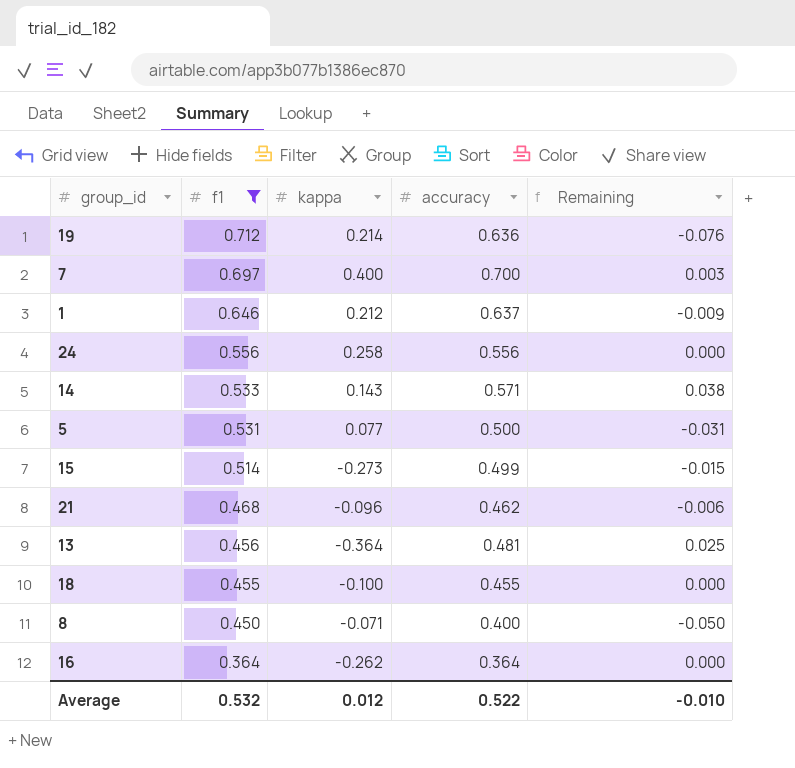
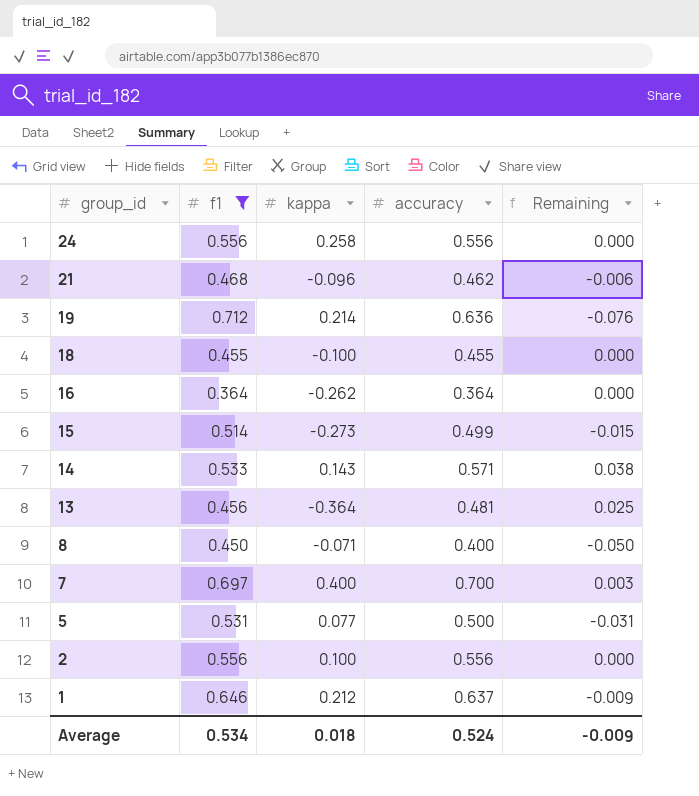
row order: f1 descending -> group_id descending
row 2: none -> 0.556 | 0.100 | 0.556 | 0.000
Average | f1: 0.532 -> 0.534
Average | kappa: 0.012 -> 0.018
Average | accuracy: 0.522 -> 0.524
Average | Remaining: -0.010 -> -0.009

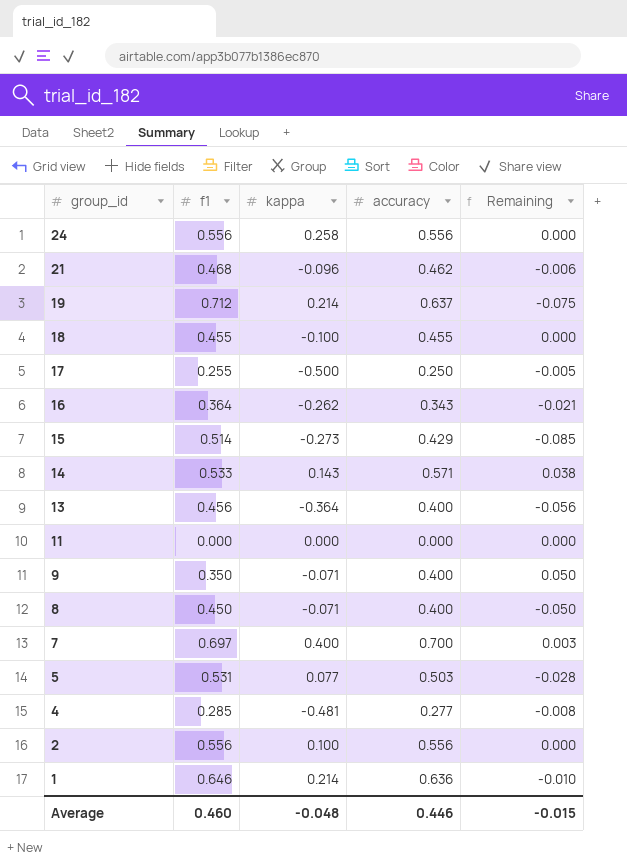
filter: f1 >= 0.364 -> none
19 | accuracy: 0.636 -> 0.637
19 | Remaining: -0.076 -> -0.075
16 | accuracy: 0.364 -> 0.343
16 | Remaining: 0.000 -> -0.021
15 | accuracy: 0.499 -> 0.429
15 | Remaining: -0.015 -> -0.085
13 | accuracy: 0.481 -> 0.400
13 | Remaining: 0.025 -> -0.056
5 | accuracy: 0.500 -> 0.503
5 | Remaining: -0.031 -> -0.028
1 | kappa: 0.212 -> 0.214
1 | accuracy: 0.637 -> 0.636
1 | Remaining: -0.009 -> -0.010
Average | f1: 0.534 -> 0.460
Average | kappa: 0.018 -> -0.048
Average | accuracy: 0.524 -> 0.446
Average | Remaining: -0.009 -> -0.015

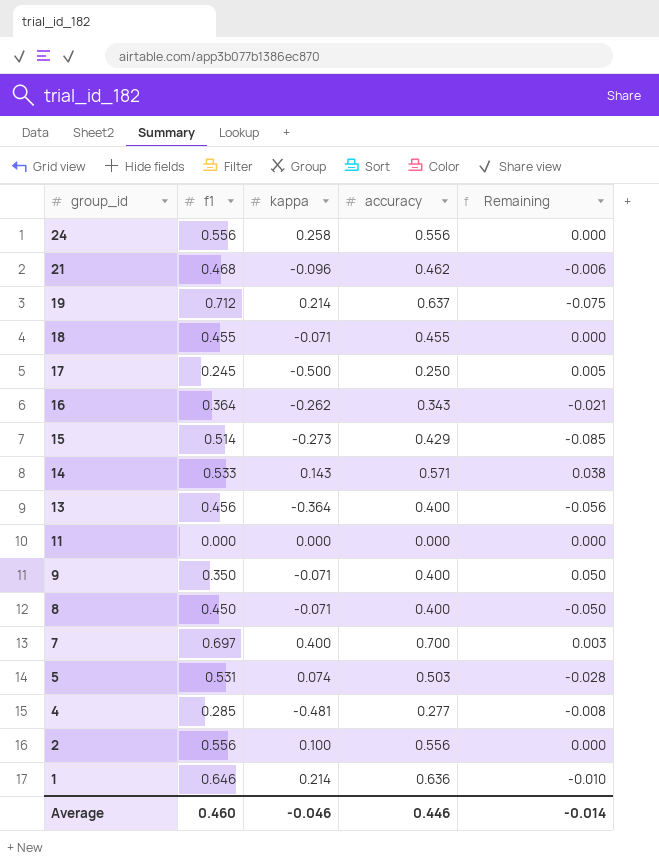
18 | kappa: -0.100 -> -0.071
17 | f1: 0.255 -> 0.245
17 | Remaining: -0.005 -> 0.005
5 | kappa: 0.077 -> 0.074
Average | kappa: -0.048 -> -0.046
Average | Remaining: -0.015 -> -0.014

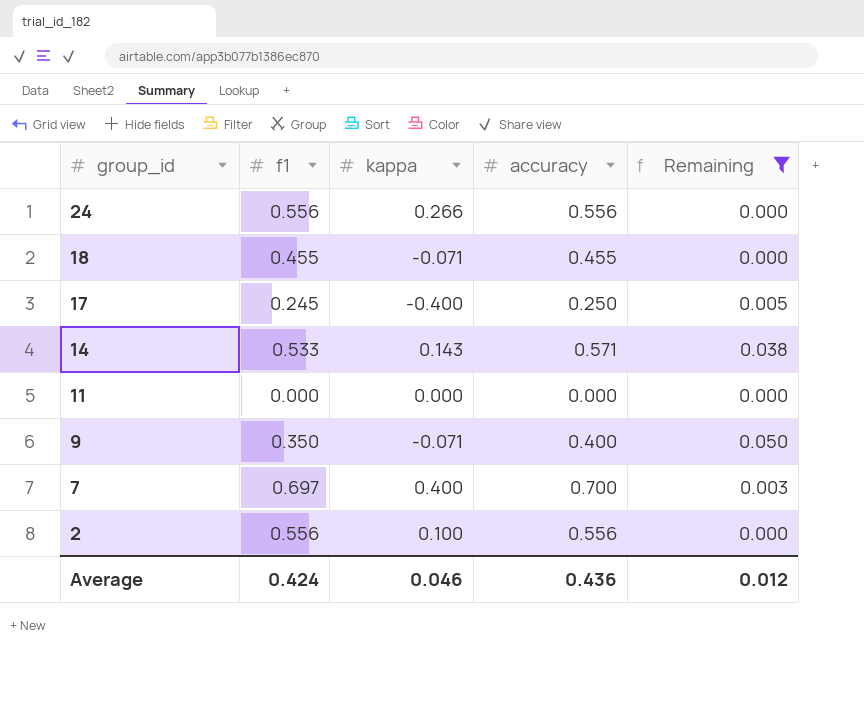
filter: none -> Remaining >= 0.000
24 | kappa: 0.258 -> 0.266
17 | kappa: -0.500 -> -0.400
Average | f1: 0.460 -> 0.424
Average | kappa: -0.046 -> 0.046
Average | accuracy: 0.446 -> 0.436
Average | Remaining: -0.014 -> 0.012

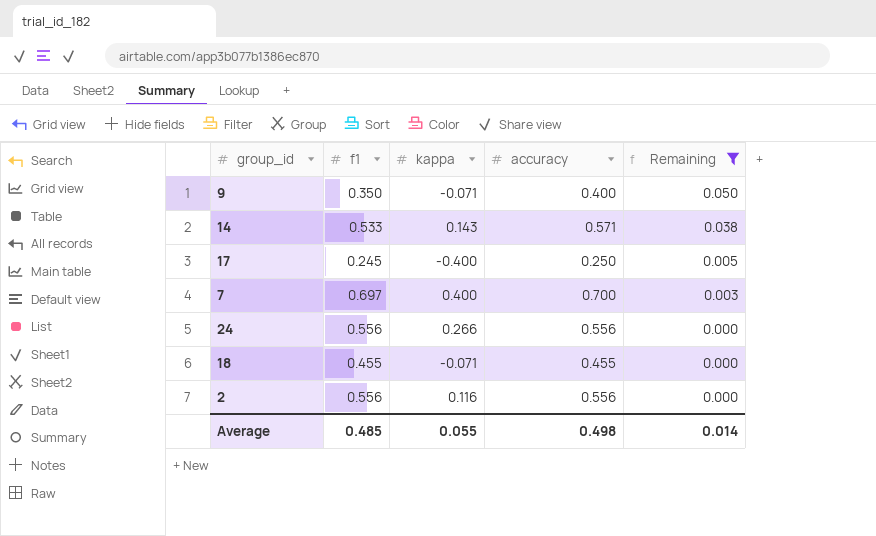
row order: group_id descending -> Remaining descending
row 11: 0.000 | 0.000 | 0.000 | 0.000 -> none
2 | kappa: 0.100 -> 0.116
Average | f1: 0.424 -> 0.485
Average | kappa: 0.046 -> 0.055
Average | accuracy: 0.436 -> 0.498
Average | Remaining: 0.012 -> 0.014

